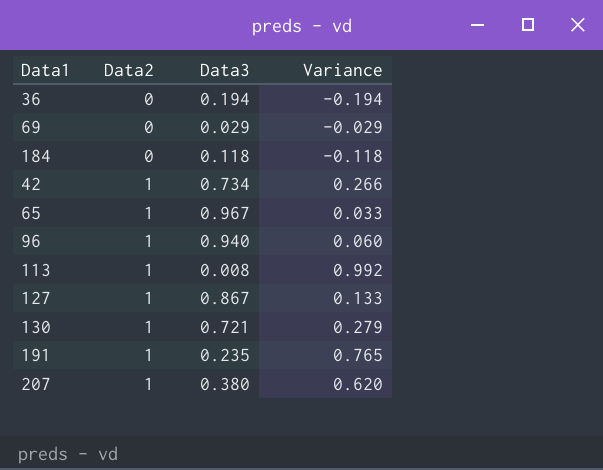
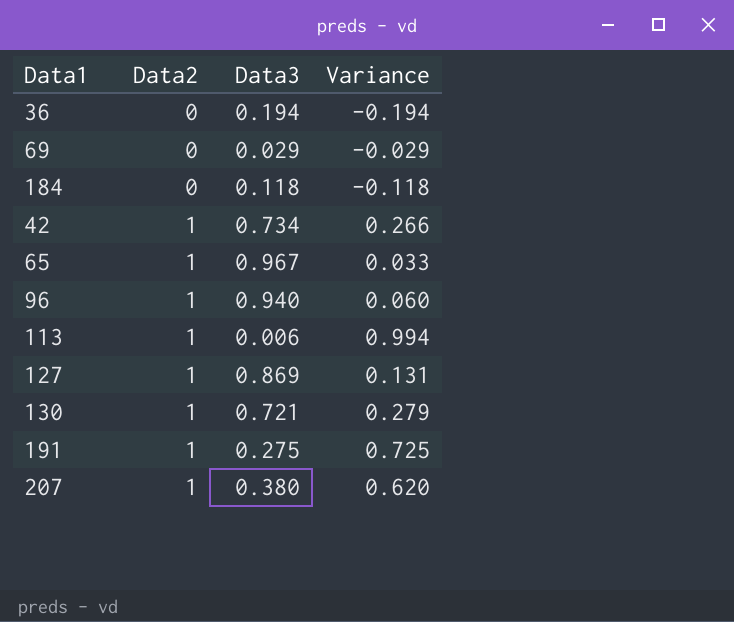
113 | Data3: 0.008 -> 0.006
113 | Variance: 0.992 -> 0.994
127 | Data3: 0.867 -> 0.869
127 | Variance: 0.133 -> 0.131
191 | Data3: 0.235 -> 0.275
191 | Variance: 0.765 -> 0.725

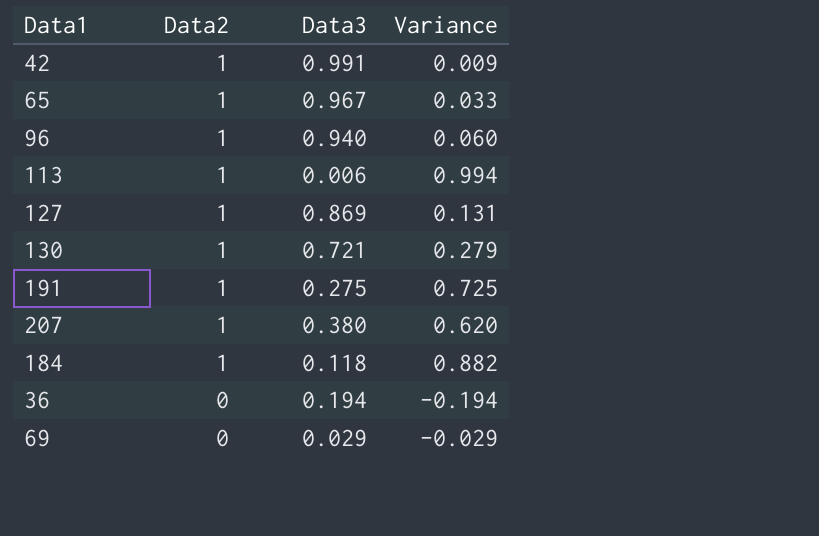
row order: Data2 ascending -> Data2 descending
42 | Data3: 0.734 -> 0.991
42 | Variance: 0.266 -> 0.009
184 | Data2: 0 -> 1
184 | Variance: -0.118 -> 0.882

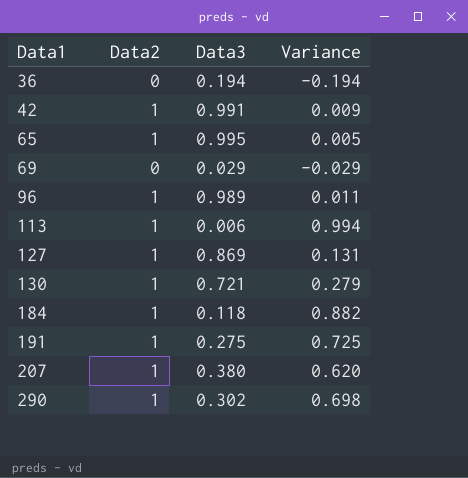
row order: Data2 descending -> Data1 ascending
65 | Data3: 0.967 -> 0.995
65 | Variance: 0.033 -> 0.005
96 | Data3: 0.940 -> 0.989
96 | Variance: 0.060 -> 0.011
row 290: none -> 1 | 0.302 | 0.698

